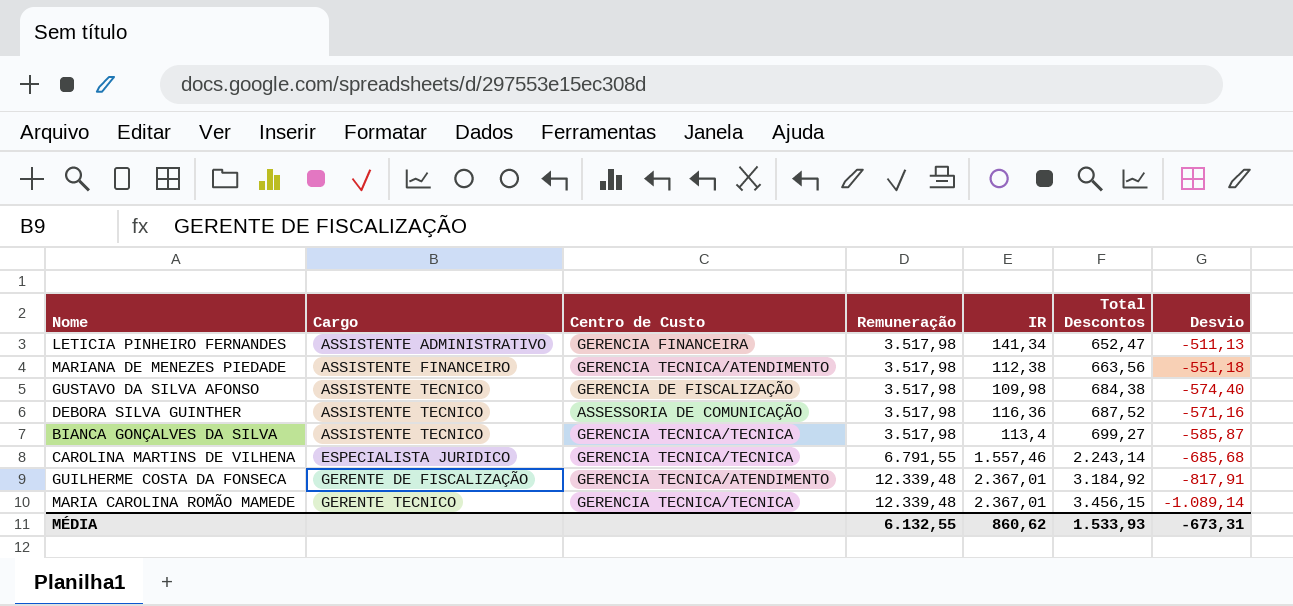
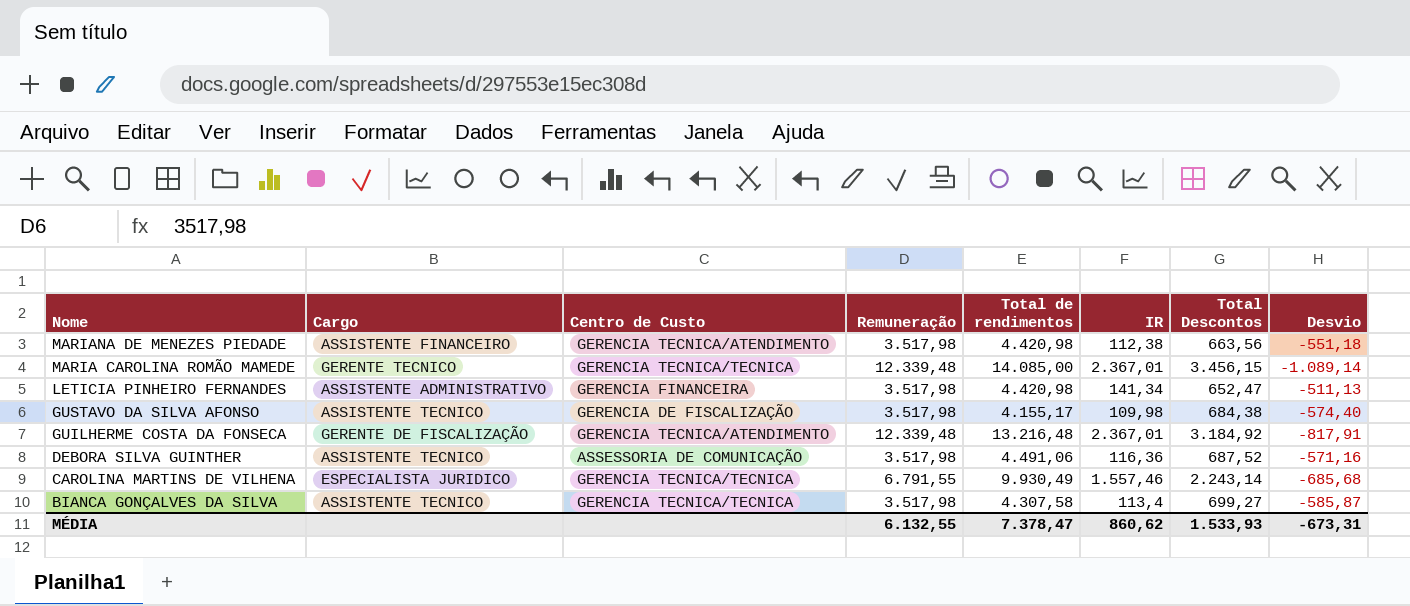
row order: Cargo ascending -> Nome descending
column Total de rendimentos | position: none -> 5

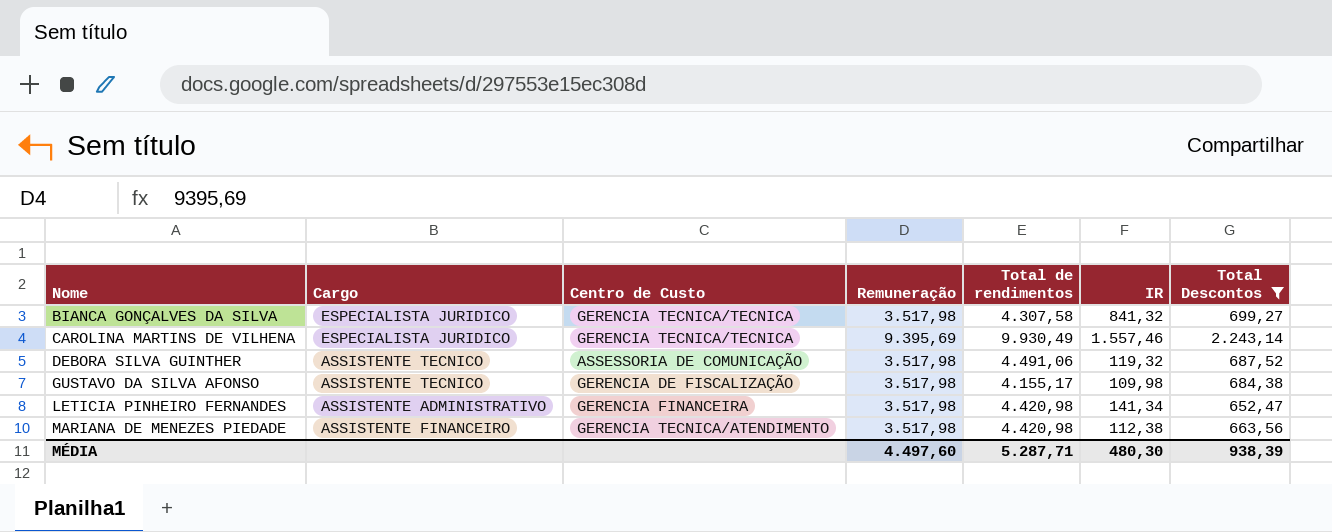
filter: none -> Total Descontos <= 2.243,14
row order: Nome descending -> Nome ascending
column Desvio | formula: [IR] - [Total Descontos] -> none
BIANCA GONÇALVES DA SILVA | Cargo: ASSISTENTE TECNICO -> ESPECIALISTA JURIDICO
BIANCA GONÇALVES DA SILVA | IR: 113,4 -> 841,32
CAROLINA MARTINS DE VILHENA | Remuneração: 6.791,55 -> 9.395,69
DEBORA SILVA GUINTHER | IR: 116,36 -> 119,32
MÉDIA | Remuneração: 6.132,55 -> 4.497,60
MÉDIA | Total de rendimentos: 7.378,47 -> 5.287,71
MÉDIA | IR: 860,62 -> 480,30
MÉDIA | Total Descontos: 1.533,93 -> 938,39

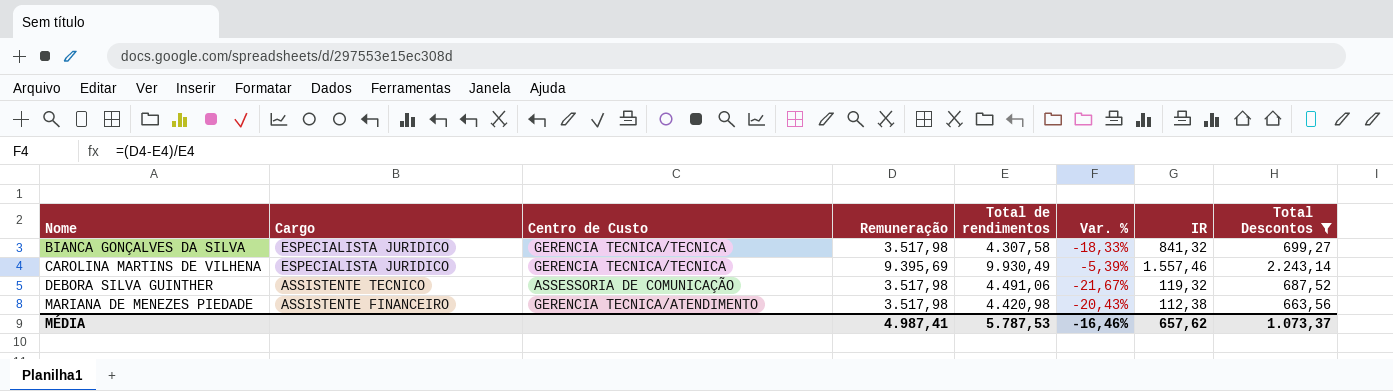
column Var. % | formula: none -> ([Remuneração] - [Total de rendimentos]) / [Total de rendimentos]
row GUSTAVO DA SILVA AFONSO: ASSISTENTE TECNICO | GERENCIA DE FISCALIZAÇÃO | 3.517,98 | 4.155,17 | 109,98 | 684,38 -> none
row LETICIA PINHEIRO FERNANDES: ASSISTENTE ADMINISTRATIVO | GERENCIA FINANCEIRA | 3.517,98 | 4.420,98 | 141,34 | 652,47 -> none
MÉDIA | Remuneração: 4.497,60 -> 4.987,41
MÉDIA | Total de rendimentos: 5.287,71 -> 5.787,53
MÉDIA | IR: 480,30 -> 657,62
MÉDIA | Total Descontos: 938,39 -> 1.073,37

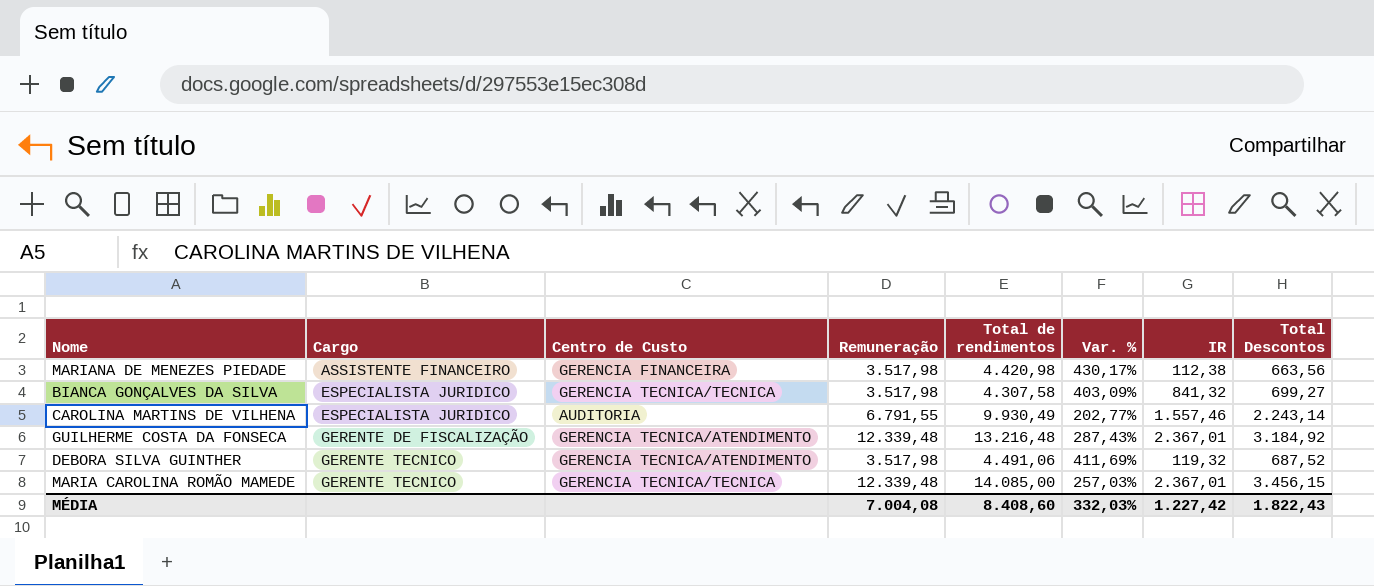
filter: Total Descontos <= 2.243,14 -> none
row order: Nome ascending -> Cargo ascending
column Var. % | formula: ([Remuneração] - [Total de rendimentos]) / [Total de rendimentos] -> ([Remuneração] - [Total Descontos]) / [Total Descontos]
MARIANA DE MENEZES PIEDADE | Centro de Custo: GERENCIA TECNICA/ATENDIMENTO -> GERENCIA FINANCEIRA
CAROLINA MARTINS DE VILHENA | Centro de Custo: GERENCIA TECNICA/TECNICA -> AUDITORIA
CAROLINA MARTINS DE VILHENA | Remuneração: 9.395,69 -> 6.791,55
DEBORA SILVA GUINTHER | Cargo: ASSISTENTE TECNICO -> GERENTE TECNICO
DEBORA SILVA GUINTHER | Centro de Custo: ASSESSORIA DE COMUNICAÇÃO -> GERENCIA TECNICA/ATENDIMENTO
MÉDIA | Remuneração: 4.987,41 -> 7.004,08
MÉDIA | Total de rendimentos: 5.787,53 -> 8.408,60
MÉDIA | Var. %: -16,46% -> 332,03%
MÉDIA | IR: 657,62 -> 1.227,42
MÉDIA | Total Descontos: 1.073,37 -> 1.822,43

